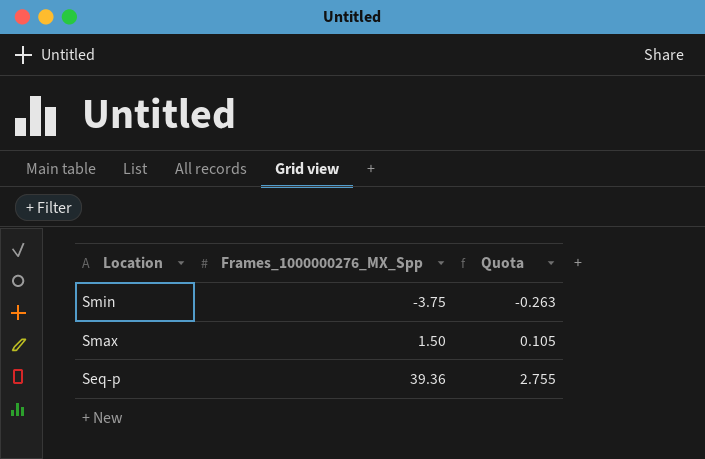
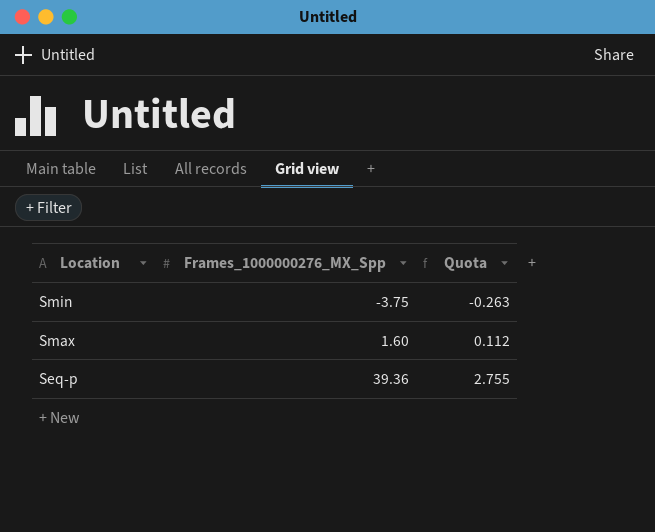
Smax | Frames_1000000276_MX_Spp: 1.50 -> 1.60
Smax | Quota: 0.105 -> 0.112

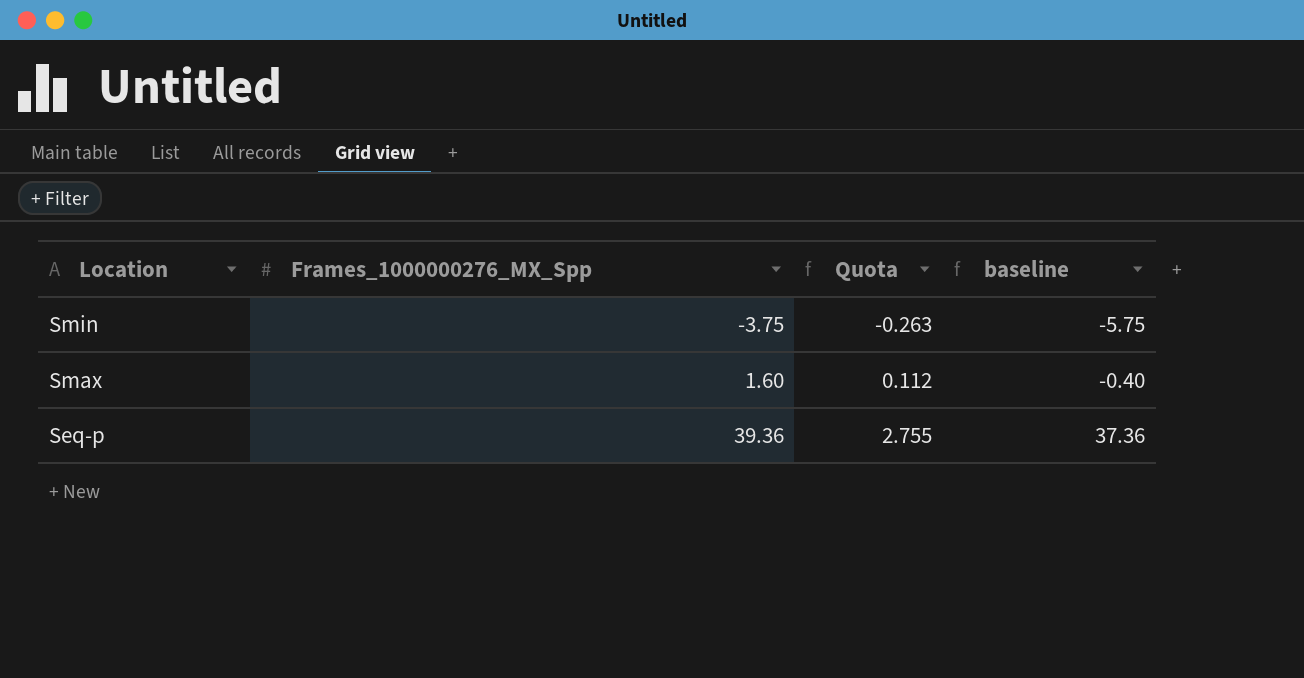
column baseline | formula: none -> [Frames_1000000276_MX_Spp] - 2

